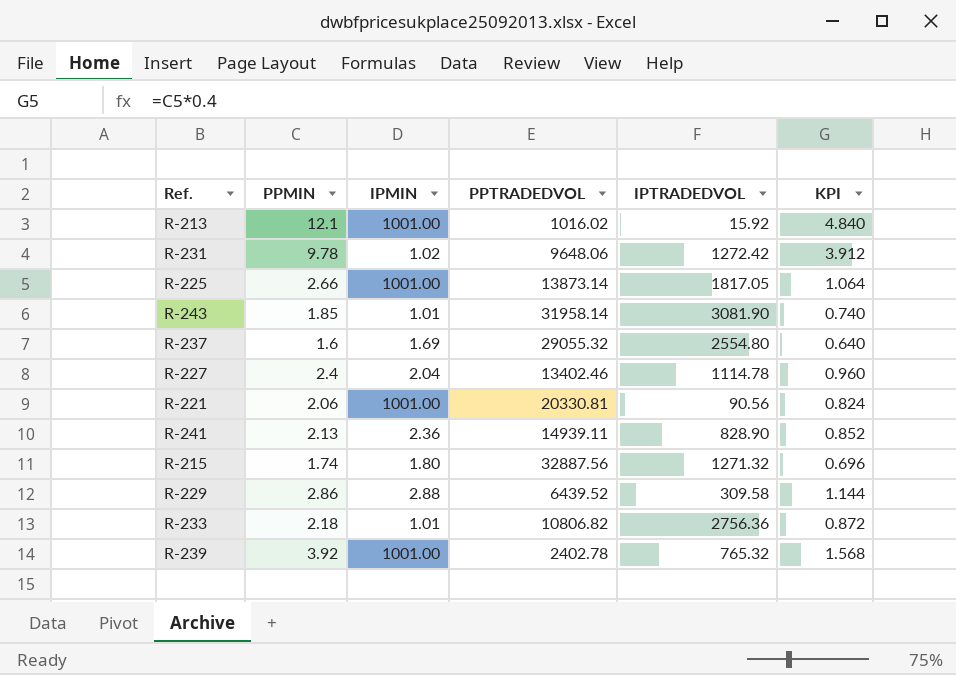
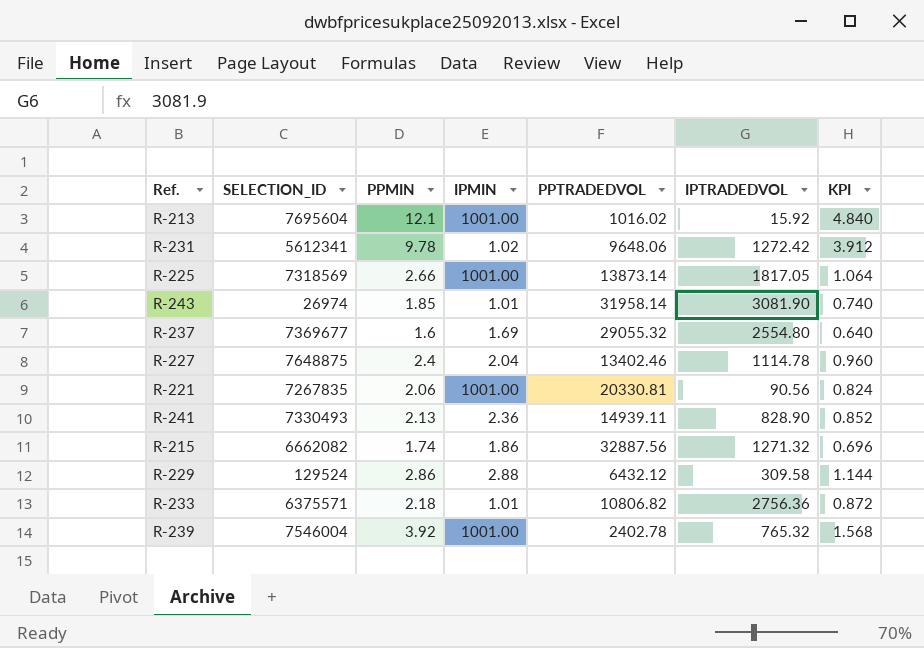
column SELECTION_ID | position: none -> 2
R-215 | IPMIN: 1.80 -> 1.86
R-229 | PPTRADEDVOL: 6439.52 -> 6432.12

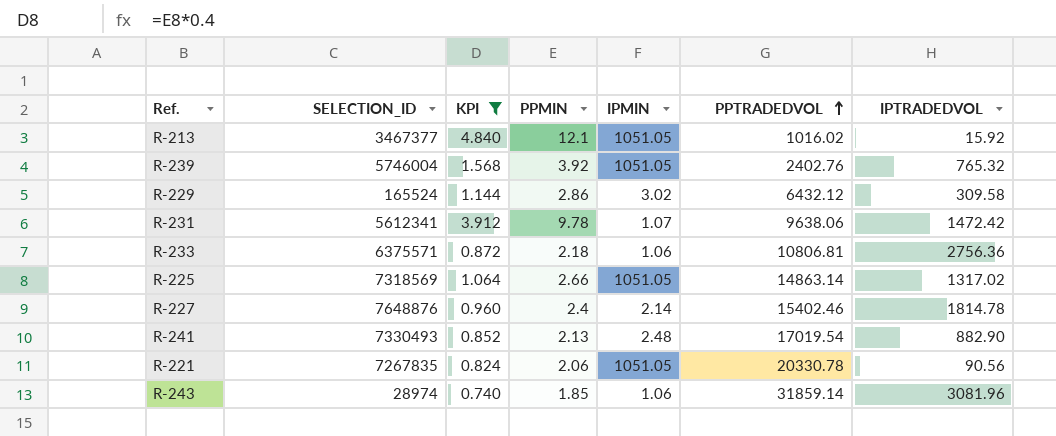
filter: none -> KPI >= 0.740
row order: none -> PPTRADEDVOL ascending
column KPI | position: 7 -> 3
R-213 | SELECTION_ID: 7695604 -> 3467377
R-213 | IPMIN: 1001.00 -> 1051.05
R-239 | SELECTION_ID: 7546004 -> 5746004
R-239 | IPMIN: 1001.00 -> 1051.05
R-239 | PPTRADEDVOL: 2402.78 -> 2402.76
R-229 | SELECTION_ID: 129524 -> 165524
R-229 | IPMIN: 2.88 -> 3.02
R-231 | IPMIN: 1.02 -> 1.07
R-231 | PPTRADEDVOL: 9648.06 -> 9638.06
R-231 | IPTRADEDVOL: 1272.42 -> 1472.42
R-233 | IPMIN: 1.01 -> 1.06
R-233 | PPTRADEDVOL: 10806.82 -> 10806.81
R-225 | IPMIN: 1001.00 -> 1051.05
R-225 | PPTRADEDVOL: 13873.14 -> 14863.14
R-225 | IPTRADEDVOL: 1817.05 -> 1317.02
R-227 | SELECTION_ID: 7648875 -> 7648876
R-227 | IPMIN: 2.04 -> 2.14
R-227 | PPTRADEDVOL: 13402.46 -> 15402.46
R-227 | IPTRADEDVOL: 1114.78 -> 1814.78
R-241 | IPMIN: 2.36 -> 2.48
R-241 | PPTRADEDVOL: 14939.11 -> 17019.54
R-241 | IPTRADEDVOL: 828.90 -> 882.90
R-221 | IPMIN: 1001.00 -> 1051.05
R-221 | PPTRADEDVOL: 20330.81 -> 20330.78
R-243 | SELECTION_ID: 26974 -> 28974
R-243 | IPMIN: 1.01 -> 1.06
R-243 | PPTRADEDVOL: 31958.14 -> 31859.14
R-243 | IPTRADEDVOL: 3081.90 -> 3081.96

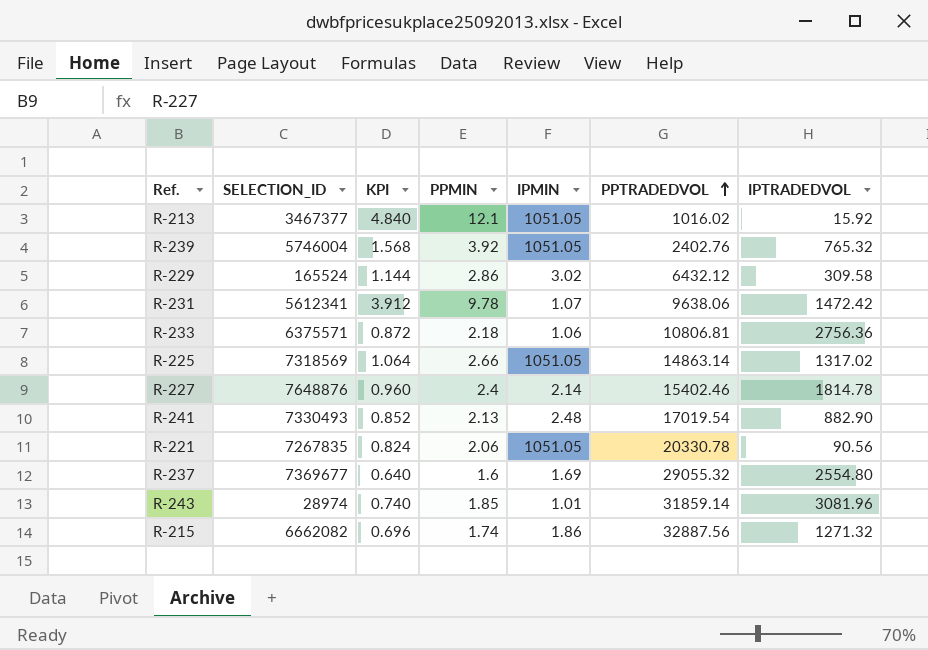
filter: KPI >= 0.740 -> none
R-243 | IPMIN: 1.06 -> 1.01

